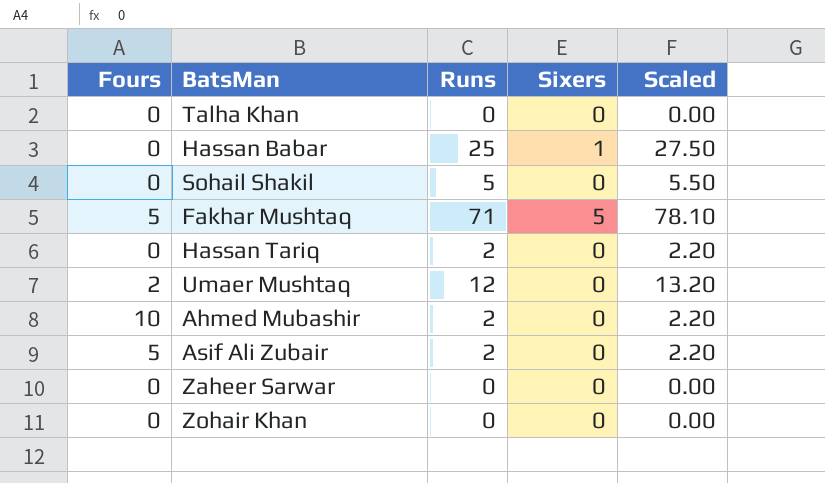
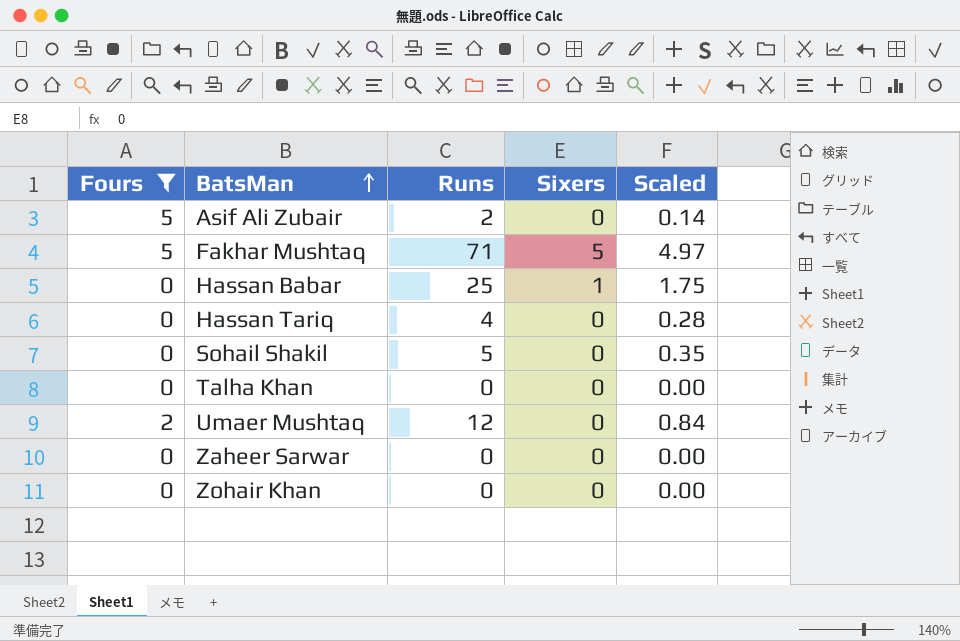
filter: none -> Fours != 10
row order: none -> BatsMan ascending
column Scaled | formula: [Runs] * 1.1 -> [Runs] * 0.07
Hassan Tariq | Runs: 2 -> 4

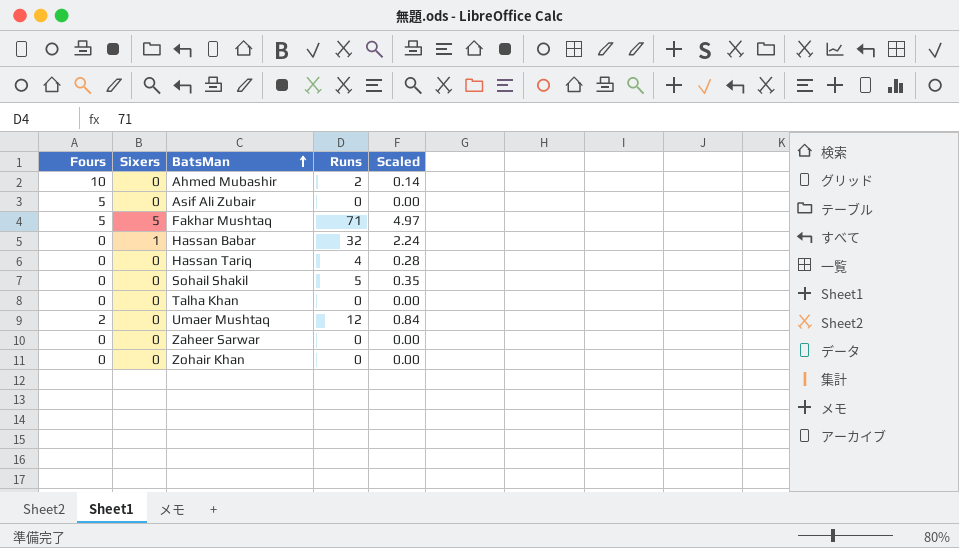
filter: Fours != 10 -> none
column Sixers | position: 4 -> 2
Asif Ali Zubair | Runs: 2 -> 0
Asif Ali Zubair | Scaled: 0.14 -> 0.00
Hassan Babar | Runs: 25 -> 32
Hassan Babar | Scaled: 1.75 -> 2.24

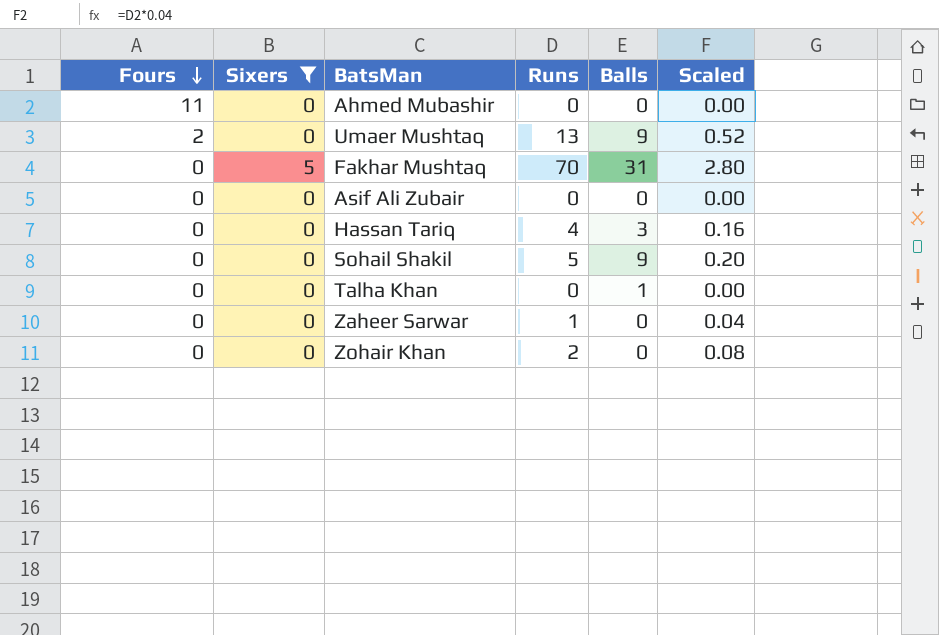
filter: none -> Sixers != 1
row order: BatsMan ascending -> Fours descending
column Balls | position: none -> 5
column Scaled | formula: [Runs] * 0.07 -> [Runs] * 0.04
Ahmed Mubashir | Fours: 10 -> 11
Ahmed Mubashir | Runs: 2 -> 0
Umaer Mushtaq | Runs: 12 -> 13
Fakhar Mushtaq | Fours: 5 -> 0
Fakhar Mushtaq | Runs: 71 -> 70
Asif Ali Zubair | Fours: 5 -> 0
Zaheer Sarwar | Runs: 0 -> 1
Zohair Khan | Runs: 0 -> 2

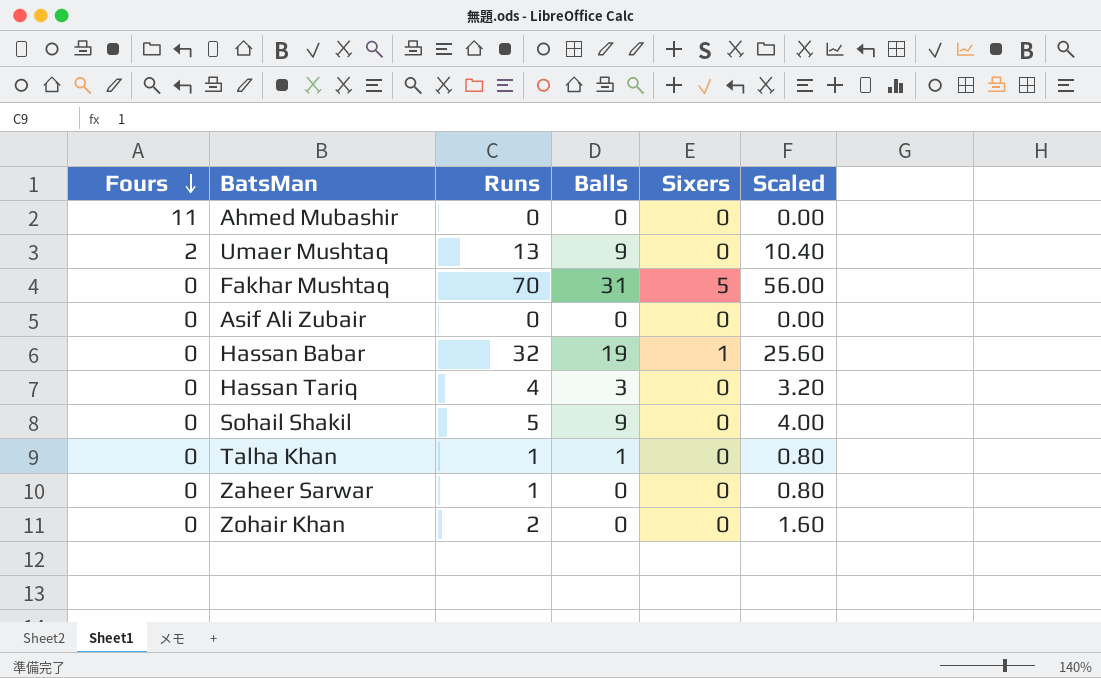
filter: Sixers != 1 -> none
column Sixers | position: 2 -> 5
column Scaled | formula: [Runs] * 0.04 -> [Runs] * 0.8
Talha Khan | Runs: 0 -> 1

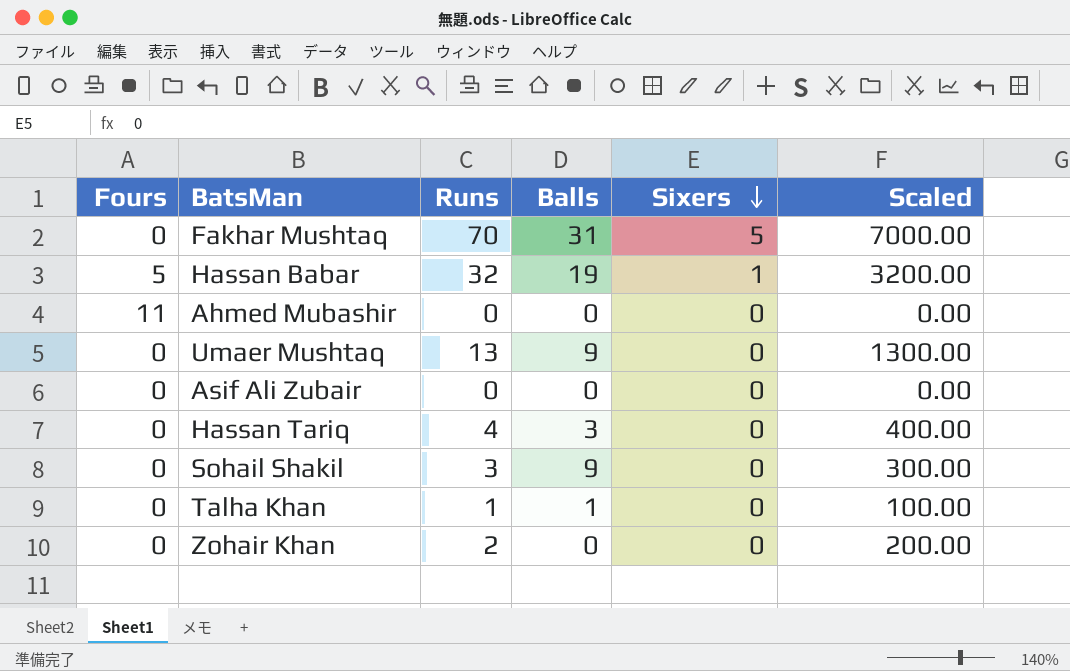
row order: Fours descending -> Sixers descending
column Scaled | formula: [Runs] * 0.8 -> [Runs] * 100
row Zaheer Sarwar: 0 | 1 | 0 | 0 | 0.80 -> none
Hassan Babar | Fours: 0 -> 5
Umaer Mushtaq | Fours: 2 -> 0
Sohail Shakil | Runs: 5 -> 3

